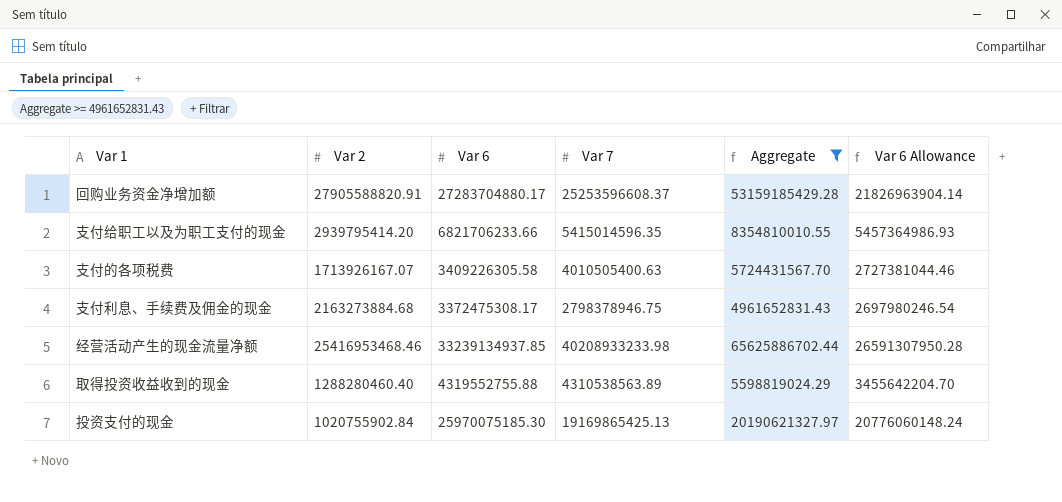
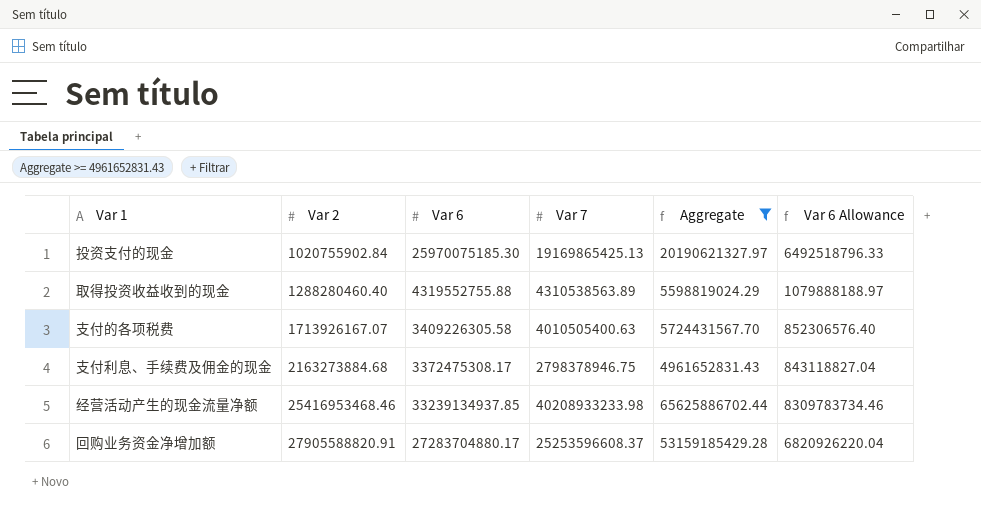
row order: none -> Var 2 ascending
column Var 6 Allowance | formula: [Var 6] * 0.8 -> [Var 6] * 0.25
row 支付给职工以及为职工支付的现金: 2939795414.20 | 6821706233.66 | 5415014596.35 | 8354810010.55 | 5457364986.93 -> none

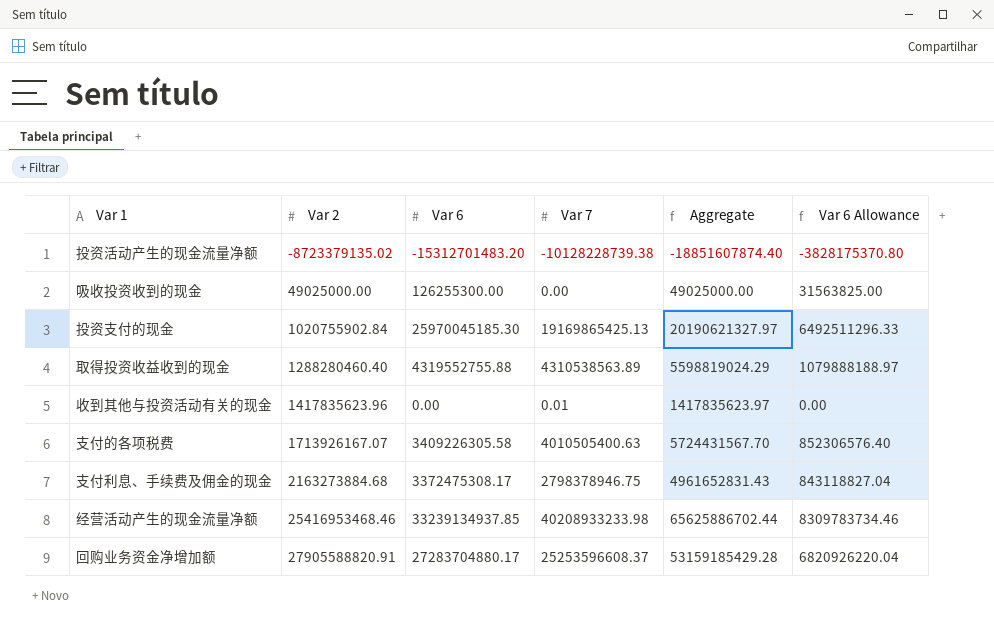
filter: Aggregate >= 4961652831.43 -> none
投资支付的现金 | Var 6: 25970075185.30 -> 25970045185.30
投资支付的现金 | Var 6 Allowance: 6492518796.33 -> 6492511296.33

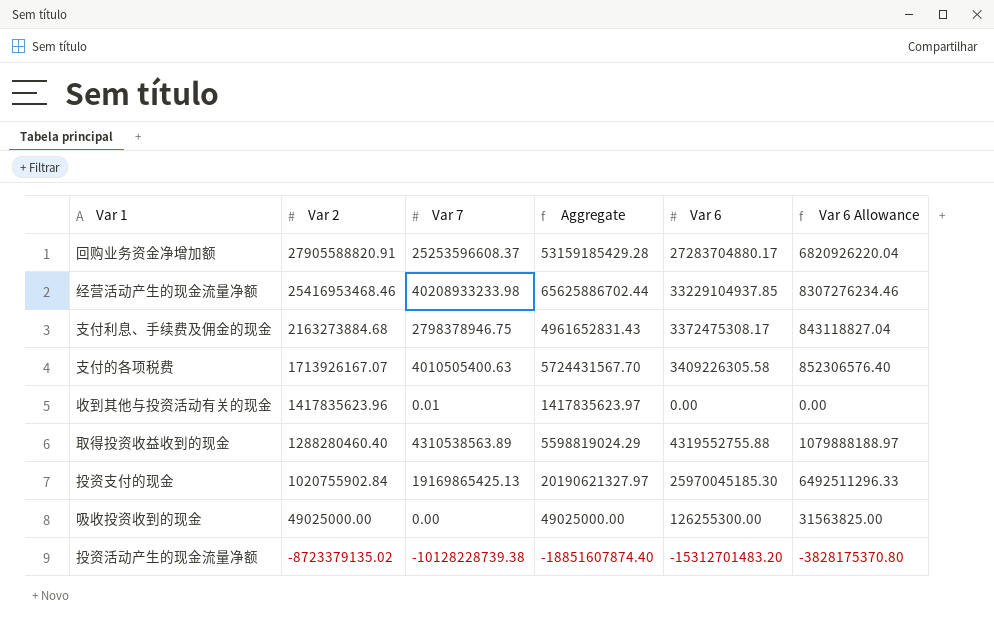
row order: Var 2 ascending -> Var 2 descending
column Var 6 | position: 3 -> 5
经营活动产生的现金流量净额 | Var 6: 33239134937.85 -> 33229104937.85
经营活动产生的现金流量净额 | Var 6 Allowance: 8309783734.46 -> 8307276234.46

